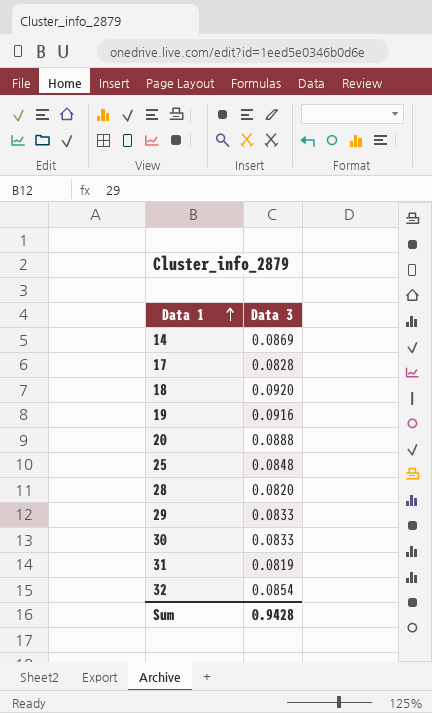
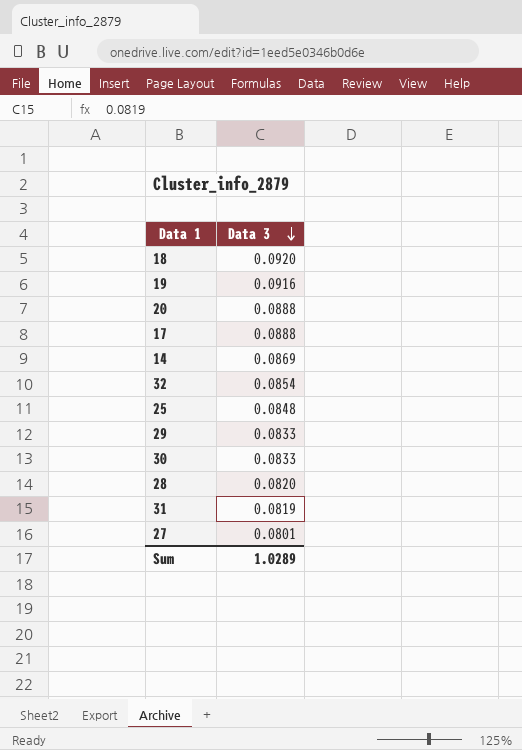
row order: Data 1 ascending -> Data 3 descending
17 | Data 3: 0.0828 -> 0.0888
row 27: none -> 0.0801
Sum | Data 3: 0.9428 -> 1.0289

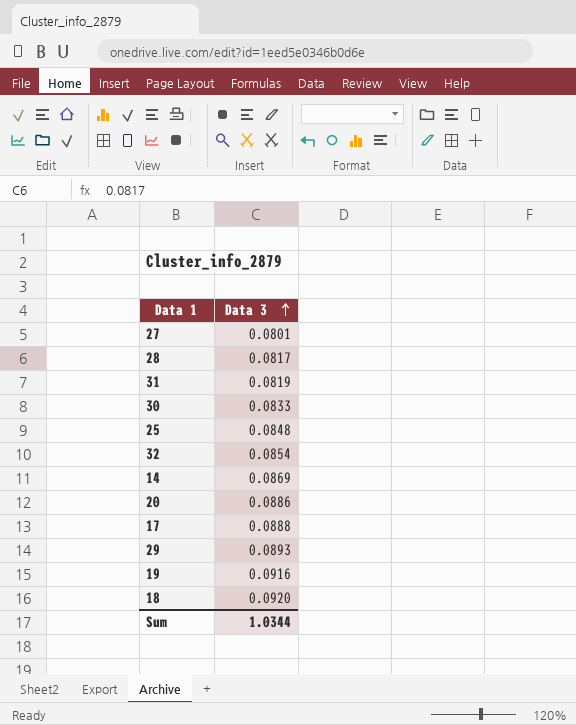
row order: Data 3 descending -> Data 3 ascending
28 | Data 3: 0.0820 -> 0.0817
20 | Data 3: 0.0888 -> 0.0886
29 | Data 3: 0.0833 -> 0.0893
Sum | Data 3: 1.0289 -> 1.0344

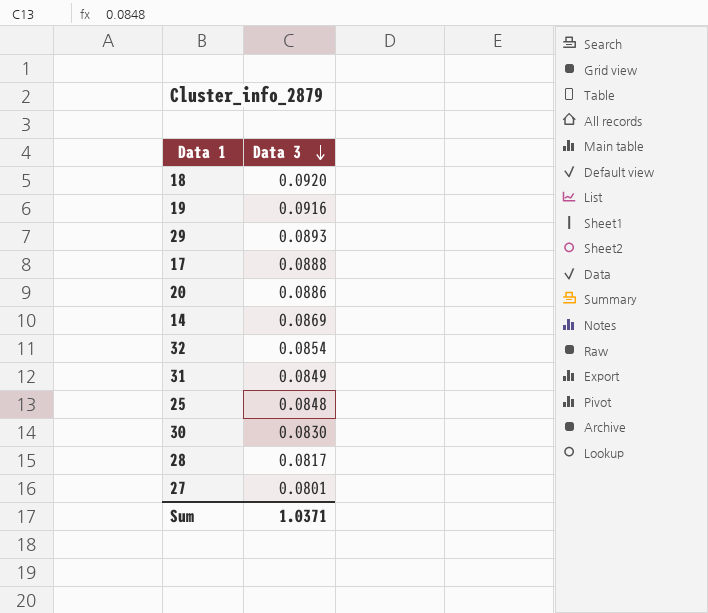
row order: Data 3 ascending -> Data 3 descending
31 | Data 3: 0.0819 -> 0.0849
30 | Data 3: 0.0833 -> 0.0830
Sum | Data 3: 1.0344 -> 1.0371

